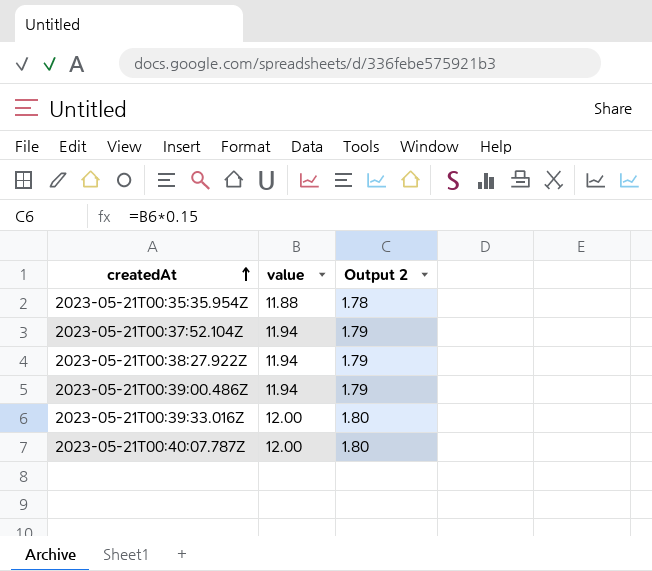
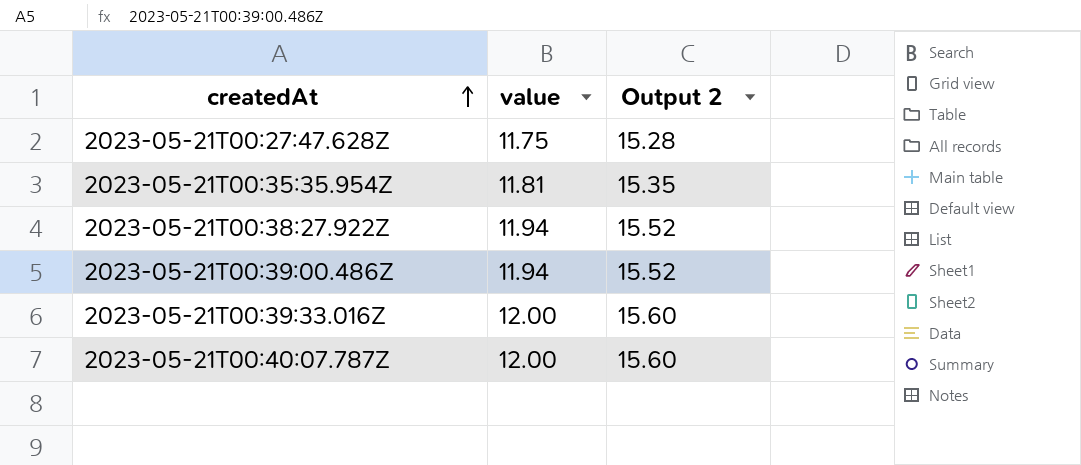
column Output 2 | formula: [value] * 0.15 -> [value] * 1.3
row 2023-05-21T00:37:52.104Z: 11.94 | 1.79 -> none
row 2023-05-21T00:27:47.628Z: none -> 11.75 | 15.28
2023-05-21T00:35:35.954Z | value: 11.88 -> 11.81

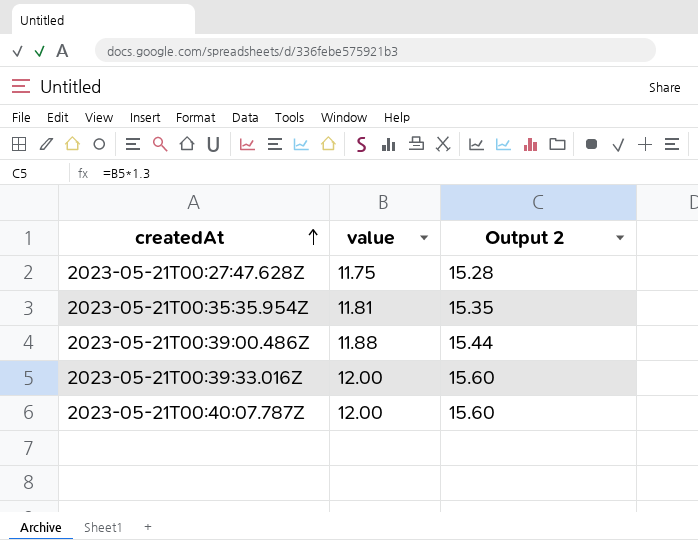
row 2023-05-21T00:38:27.922Z: 11.94 | 15.52 -> none
2023-05-21T00:39:00.486Z | value: 11.94 -> 11.88
2023-05-21T00:39:00.486Z | Output 2: 15.52 -> 15.44

